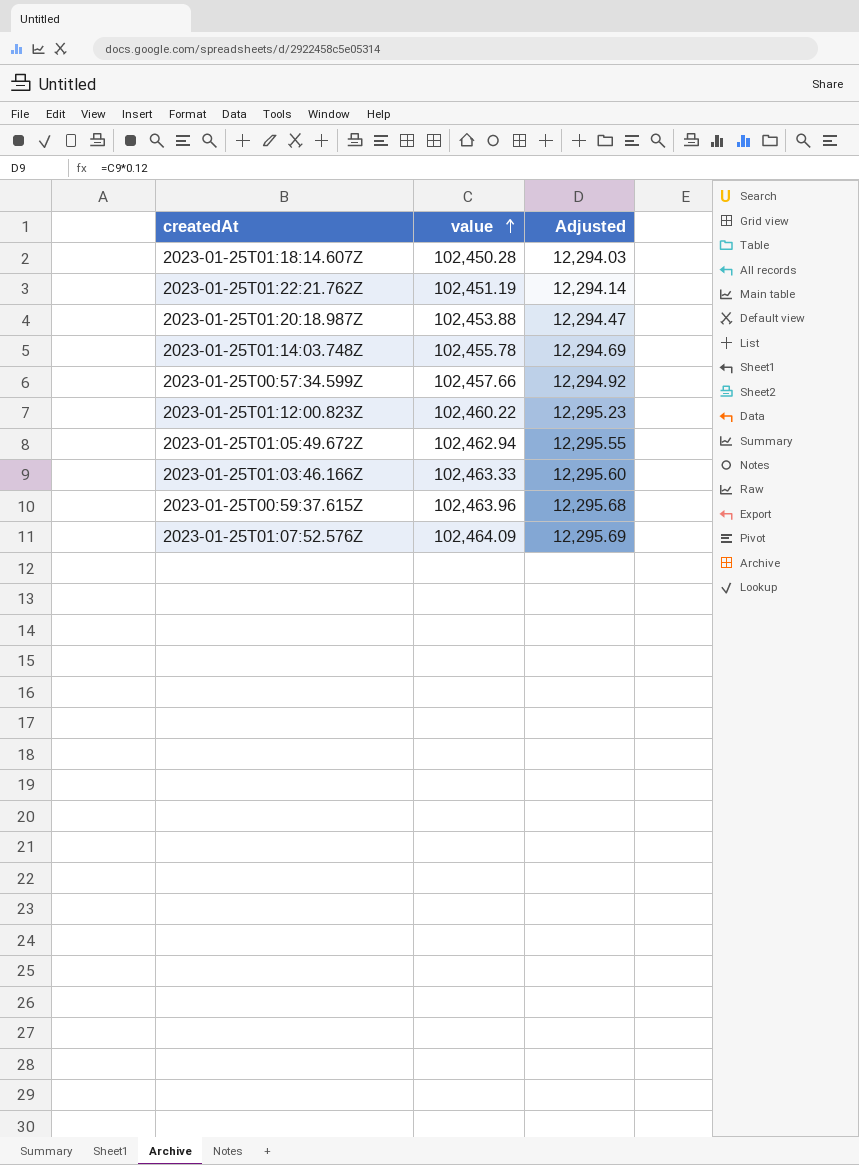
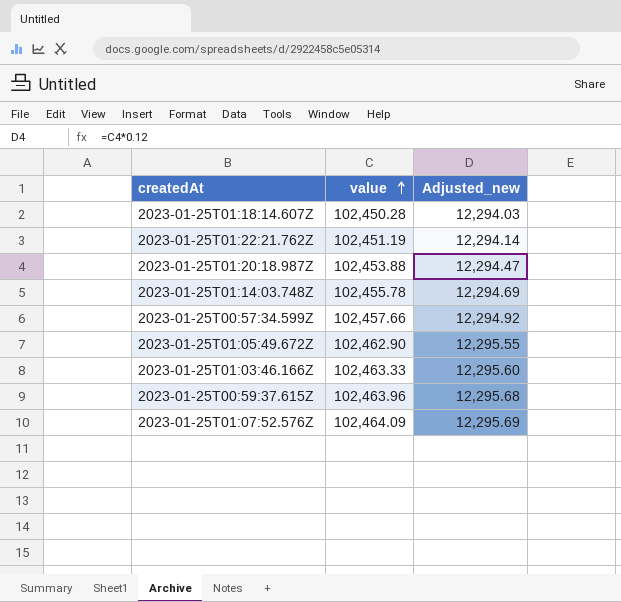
column name: Adjusted -> Adjusted_new
row 2023-01-25T01:12:00.823Z: 102,460.22 | 12,295.23 -> none
2023-01-25T01:05:49.672Z | value: 102,462.94 -> 102,462.90

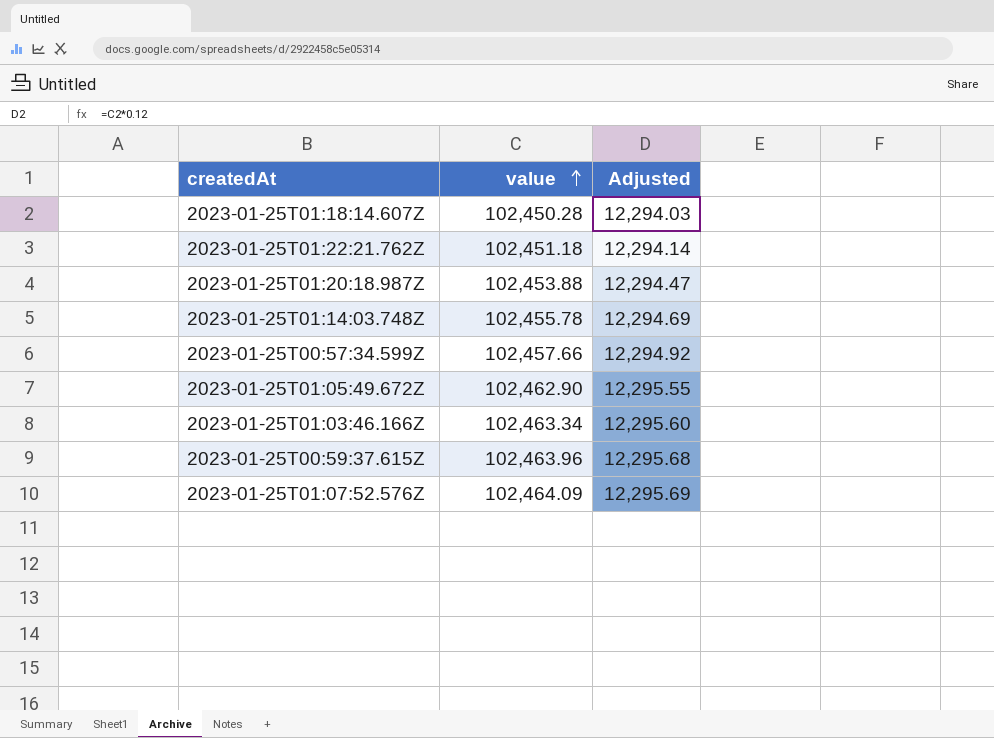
column name: Adjusted_new -> Adjusted
2023-01-25T01:22:21.762Z | value: 102,451.19 -> 102,451.18
2023-01-25T01:03:46.166Z | value: 102,463.33 -> 102,463.34

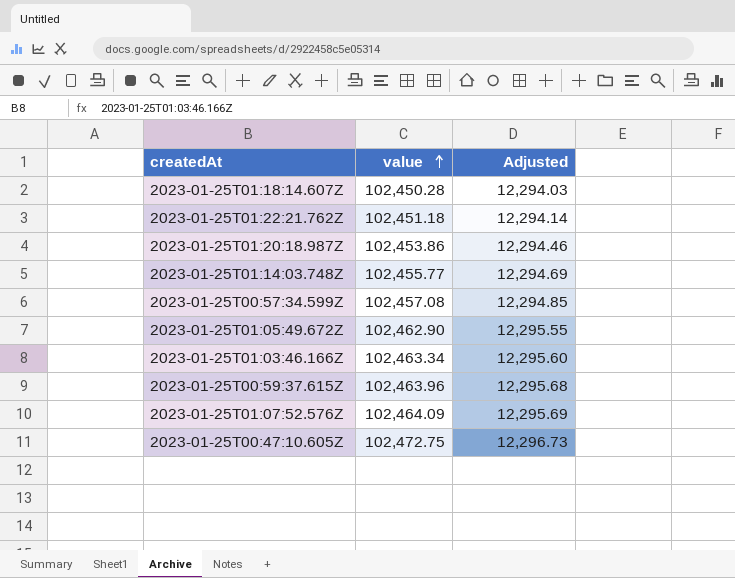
2023-01-25T01:20:18.987Z | value: 102,453.88 -> 102,453.86
2023-01-25T01:20:18.987Z | Adjusted: 12,294.47 -> 12,294.46
2023-01-25T01:14:03.748Z | value: 102,455.78 -> 102,455.77
2023-01-25T00:57:34.599Z | value: 102,457.66 -> 102,457.08
2023-01-25T00:57:34.599Z | Adjusted: 12,294.92 -> 12,294.85
row 2023-01-25T00:47:10.605Z: none -> 102,472.75 | 12,296.73

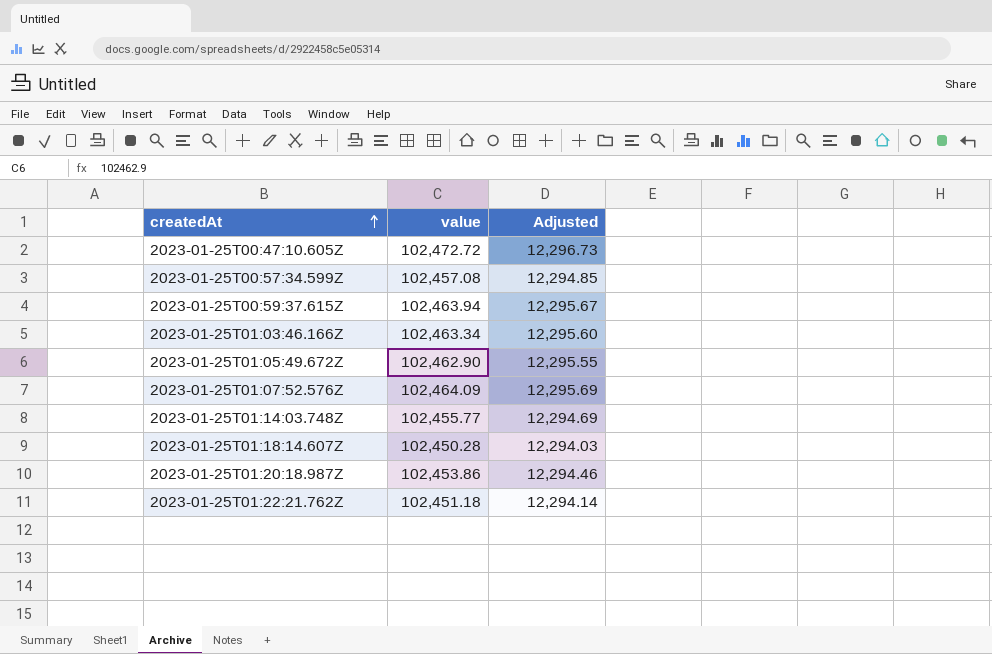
row order: value ascending -> createdAt ascending
2023-01-25T00:47:10.605Z | value: 102,472.75 -> 102,472.72
2023-01-25T00:59:37.615Z | value: 102,463.96 -> 102,463.94
2023-01-25T00:59:37.615Z | Adjusted: 12,295.68 -> 12,295.67

